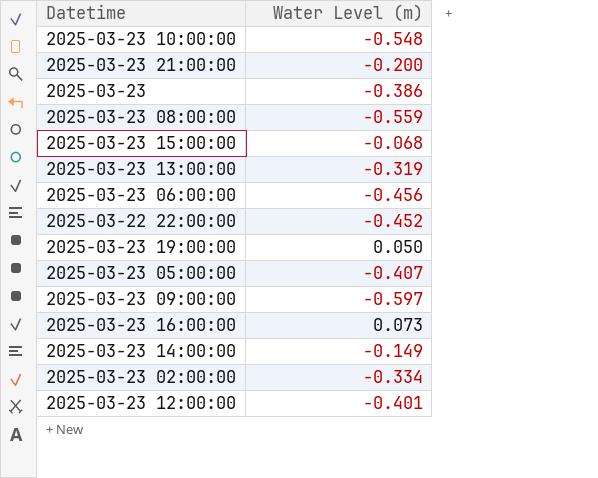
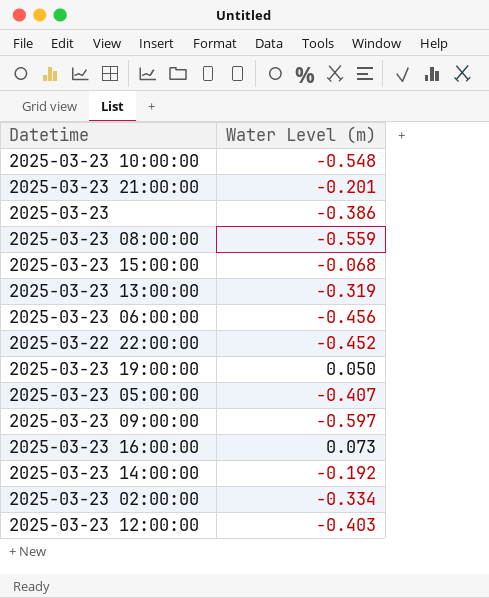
2025-03-23 21:00:00 | Water Level (m): -0.200 -> -0.201
2025-03-23 14:00:00 | Water Level (m): -0.149 -> -0.192
2025-03-23 12:00:00 | Water Level (m): -0.401 -> -0.403

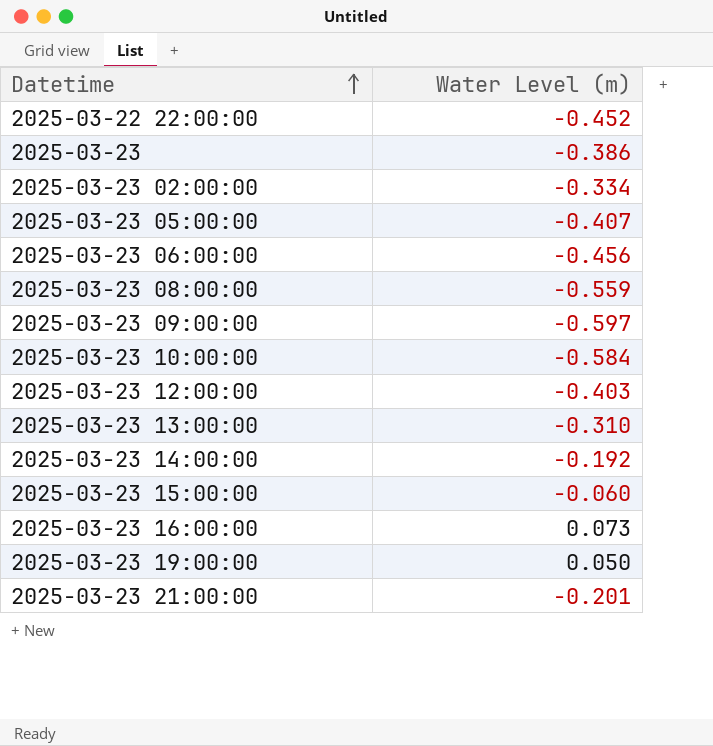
row order: none -> Datetime ascending
2025-03-23 10:00:00 | Water Level (m): -0.548 -> -0.584
2025-03-23 13:00:00 | Water Level (m): -0.319 -> -0.310
2025-03-23 15:00:00 | Water Level (m): -0.068 -> -0.060

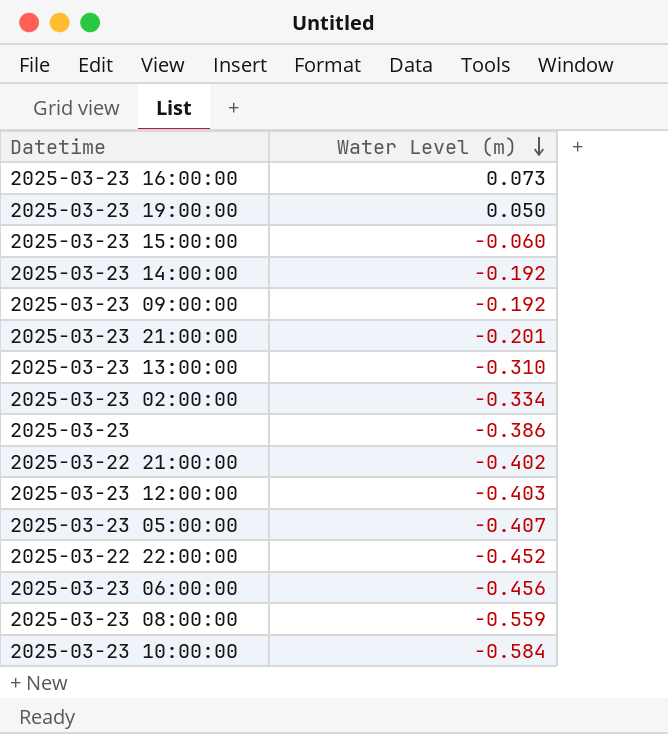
row order: Datetime ascending -> Water Level (m) descending
2025-03-23 09:00:00 | Water Level (m): -0.597 -> -0.192
row 2025-03-22 21:00:00: none -> -0.402

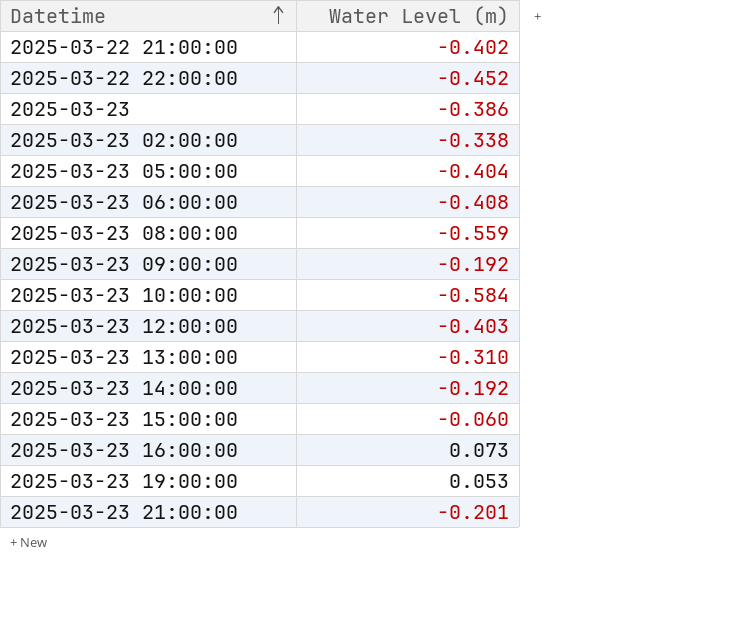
row order: Water Level (m) descending -> Datetime ascending
2025-03-23 02:00:00 | Water Level (m): -0.334 -> -0.338
2025-03-23 05:00:00 | Water Level (m): -0.407 -> -0.404
2025-03-23 06:00:00 | Water Level (m): -0.456 -> -0.408
2025-03-23 19:00:00 | Water Level (m): 0.050 -> 0.053

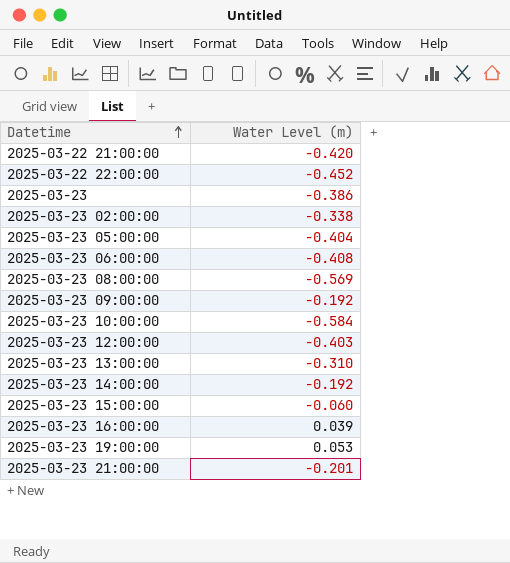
2025-03-22 21:00:00 | Water Level (m): -0.402 -> -0.420
2025-03-23 08:00:00 | Water Level (m): -0.559 -> -0.569
2025-03-23 16:00:00 | Water Level (m): 0.073 -> 0.039

